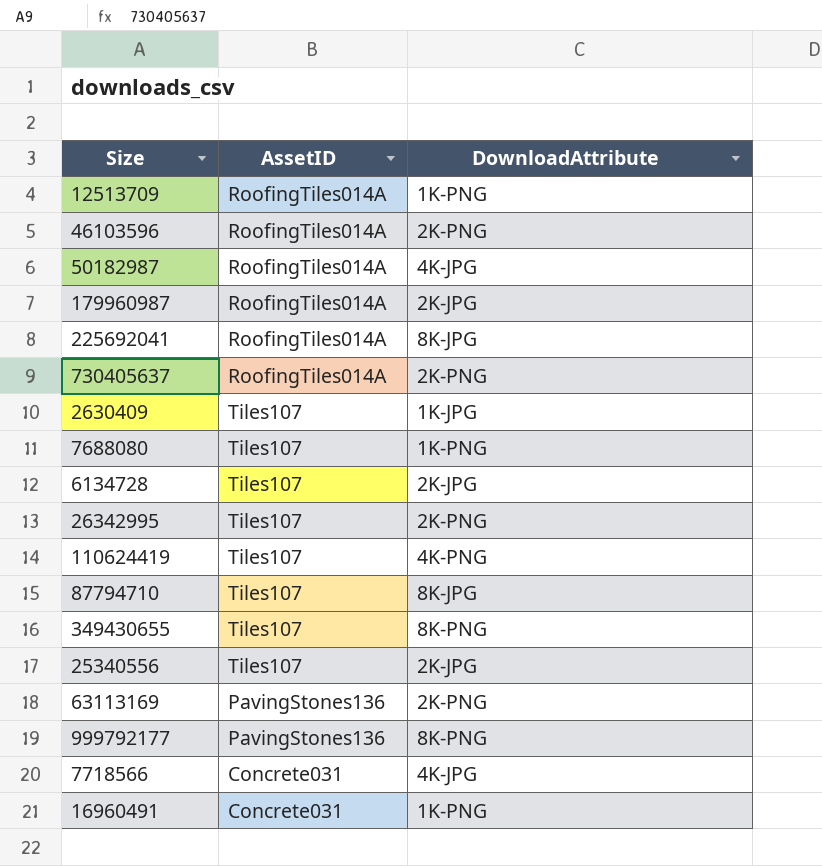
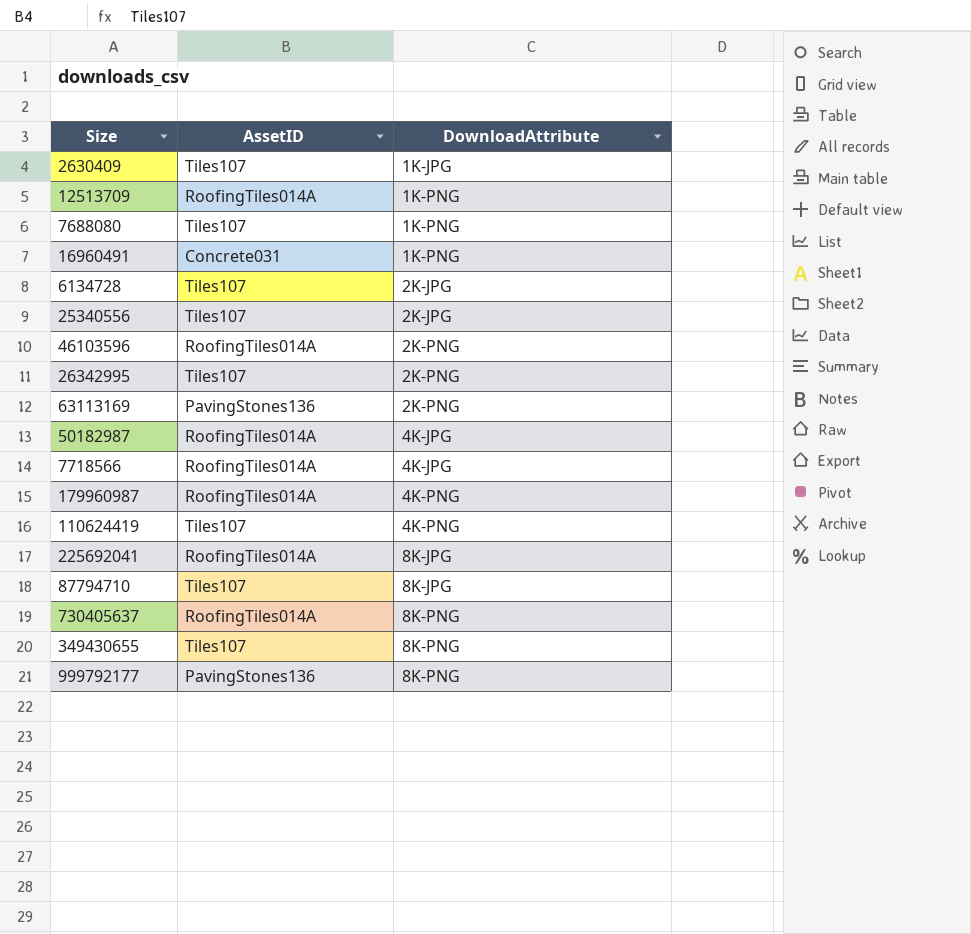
row order: none -> DownloadAttribute ascending
7718566 | AssetID: Concrete031 -> RoofingTiles014A
179960987 | DownloadAttribute: 2K-JPG -> 4K-PNG
730405637 | DownloadAttribute: 2K-PNG -> 8K-PNG

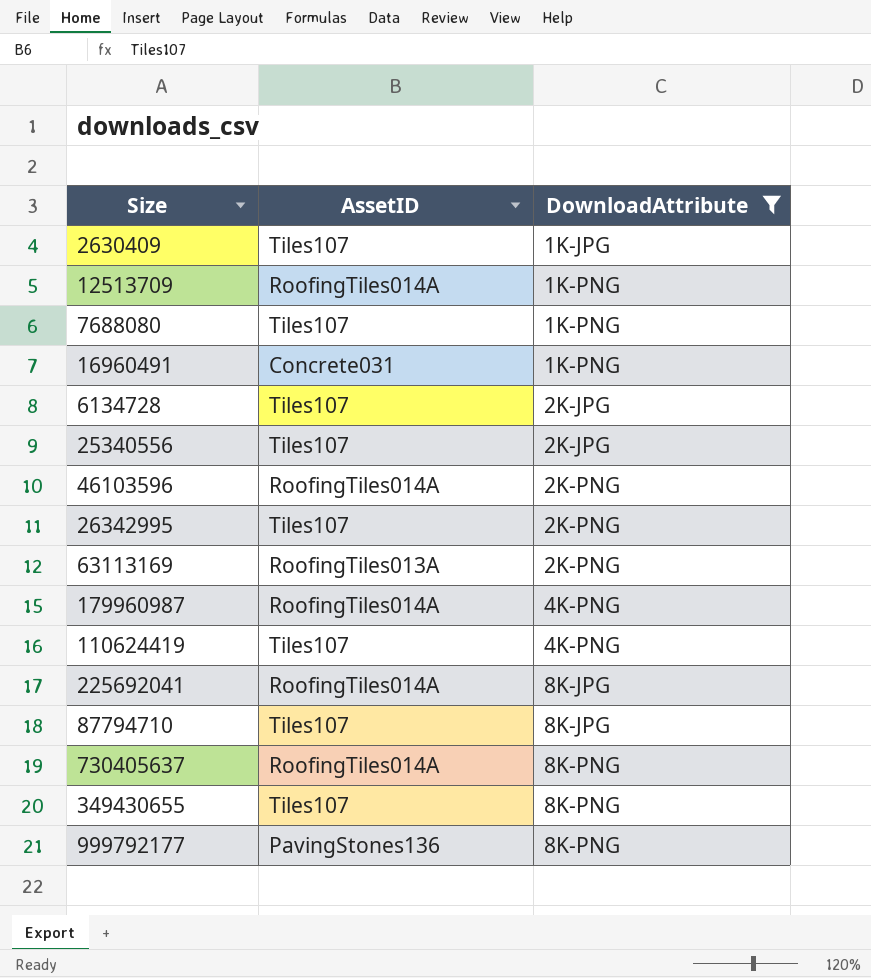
filter: none -> DownloadAttribute != 4K-JPG
63113169 | AssetID: PavingStones136 -> RoofingTiles013A

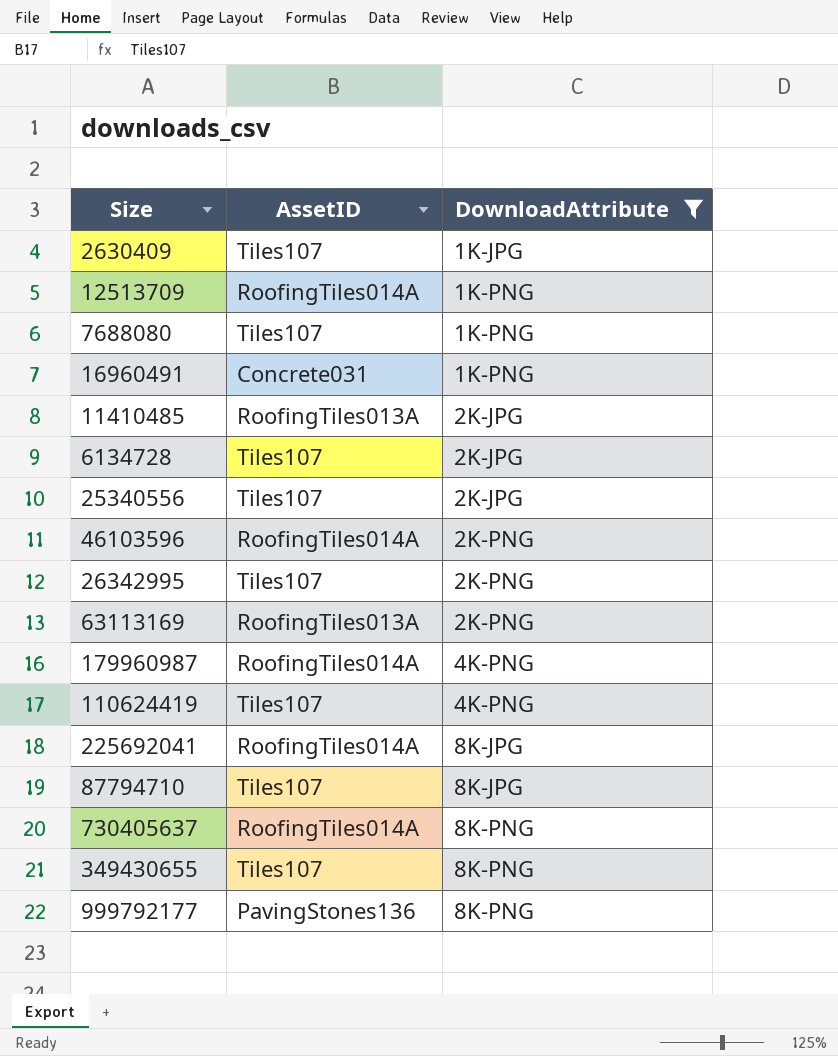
row 11410485: none -> RoofingTiles013A | 2K-JPG

